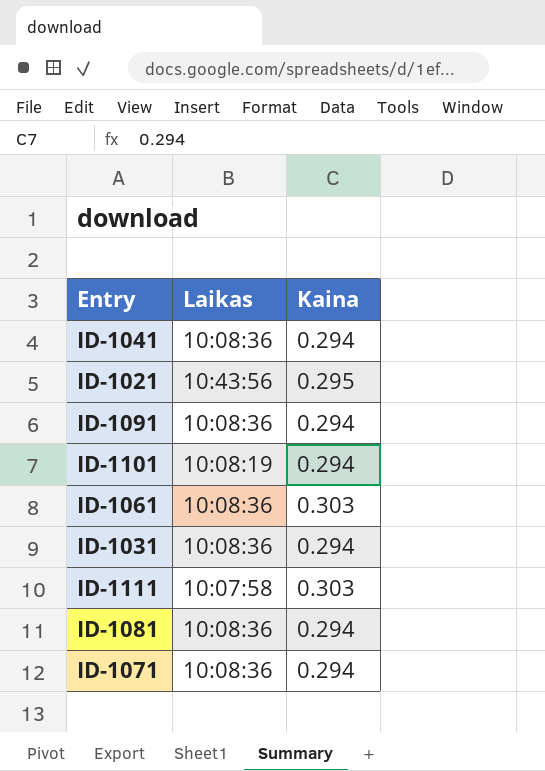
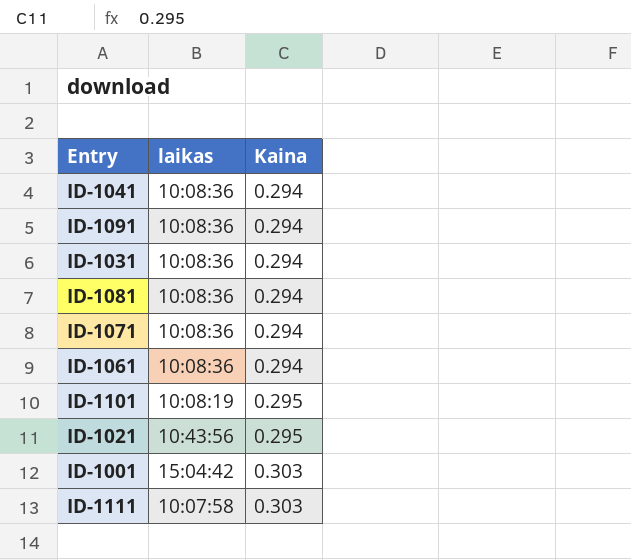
row order: none -> Kaina ascending
column name: Laikas -> laikas
ID-1061 | Kaina: 0.303 -> 0.294
ID-1101 | Kaina: 0.294 -> 0.295
row ID-1001: none -> 15:04:42 | 0.303

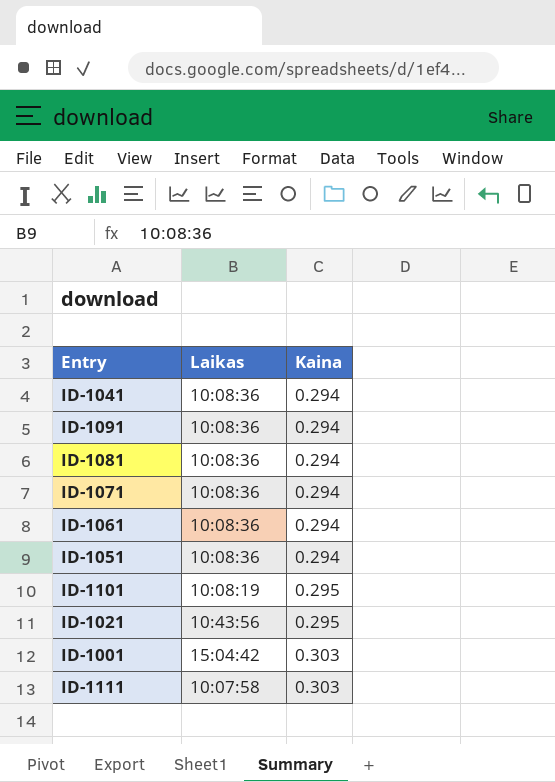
column name: laikas -> Laikas
row ID-1031: 10:08:36 | 0.294 -> none
row ID-1051: none -> 10:08:36 | 0.294

